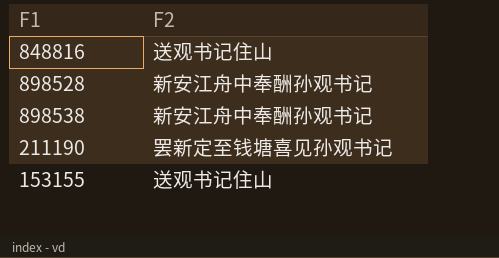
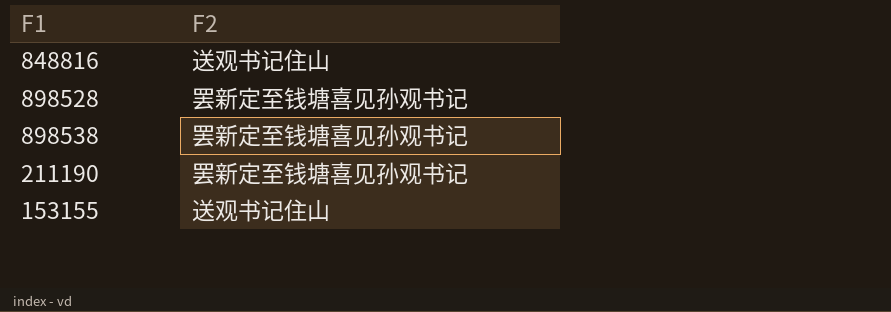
898528 | F2: 新安江舟中奉酬孙观书记 -> 罢新定至钱塘喜见孙观书记
898538 | F2: 新安江舟中奉酬孙观书记 -> 罢新定至钱塘喜见孙观书记

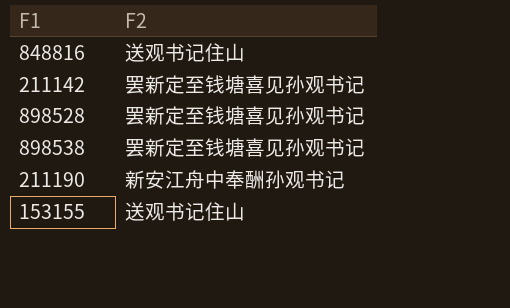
row 211142: none -> 罢新定至钱塘喜见孙观书记
211190 | F2: 罢新定至钱塘喜见孙观书记 -> 新安江舟中奉酬孙观书记

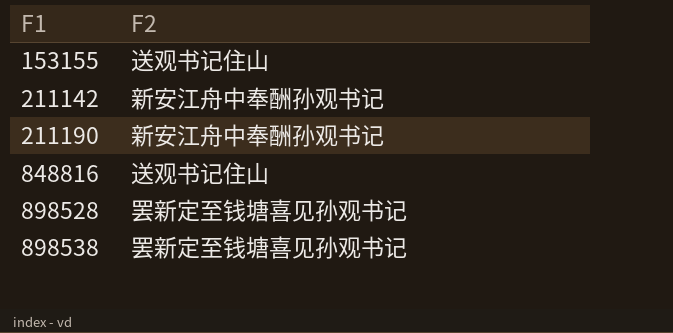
row order: none -> F1 ascending
211142 | F2: 罢新定至钱塘喜见孙观书记 -> 新安江舟中奉酬孙观书记

